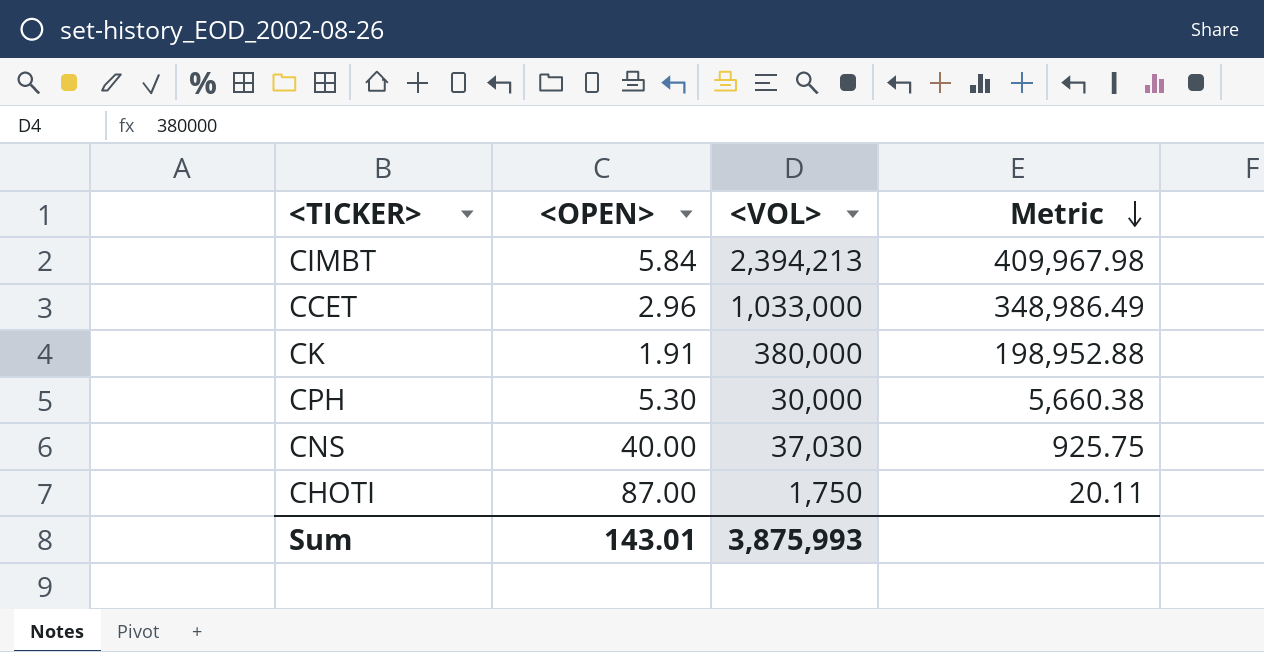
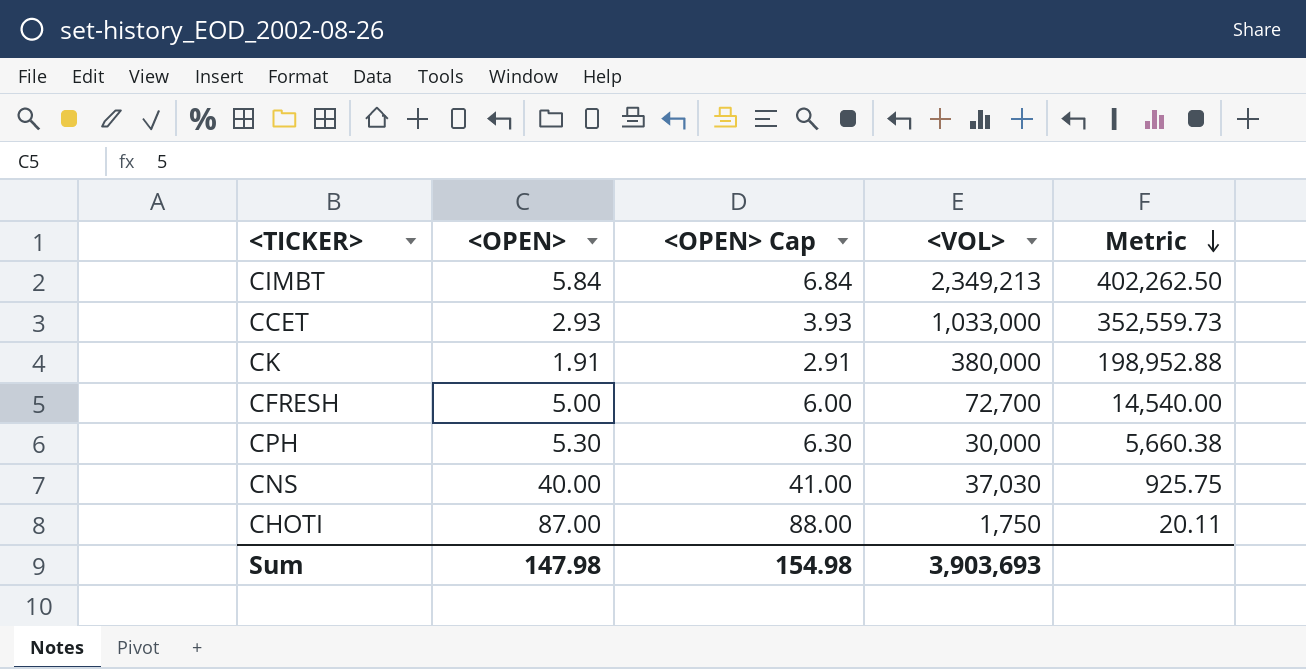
column <OPEN> Cap | formula: none -> [<OPEN>] + 1
CIMBT | <VOL>: 2,394,213 -> 2,349,213
CIMBT | Metric: 409,967.98 -> 402,262.50
CCET | <OPEN>: 2.96 -> 2.93
CCET | Metric: 348,986.49 -> 352,559.73
row CFRESH: none -> 5.00 | 6.00 | 72,700 | 14,540.00
Sum | <OPEN>: 143.01 -> 147.98
Sum | <VOL>: 3,875,993 -> 3,903,693

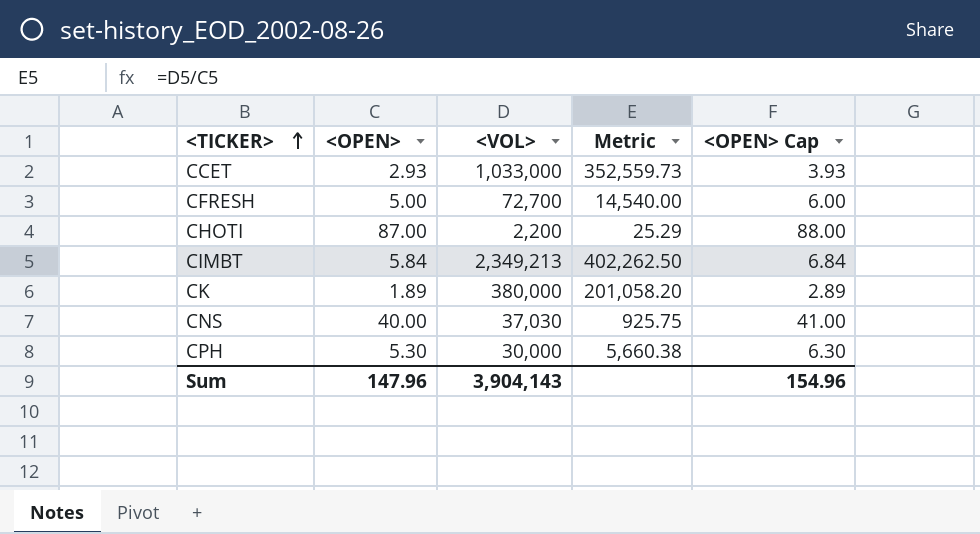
row order: Metric descending -> <TICKER> ascending
column <OPEN> Cap | position: 3 -> 5
CHOTI | <VOL>: 1,750 -> 2,200
CHOTI | Metric: 20.11 -> 25.29
CK | <OPEN>: 1.91 -> 1.89
CK | Metric: 198,952.88 -> 201,058.20
CK | <OPEN> Cap: 2.91 -> 2.89
Sum | <OPEN>: 147.98 -> 147.96
Sum | <VOL>: 3,903,693 -> 3,904,143
Sum | <OPEN> Cap: 154.98 -> 154.96

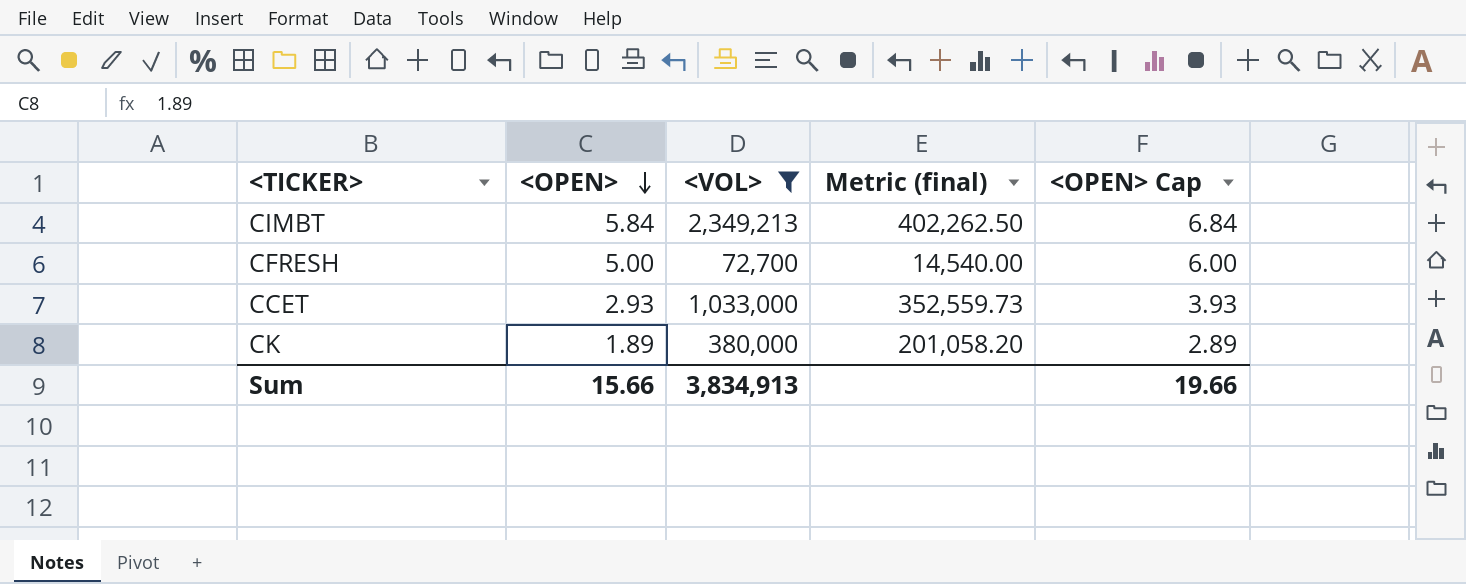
filter: none -> <VOL> >= 72,700
row order: <TICKER> ascending -> <OPEN> descending
column name: Metric -> Metric (final)
Sum | <OPEN>: 147.96 -> 15.66
Sum | <VOL>: 3,904,143 -> 3,834,913
Sum | <OPEN> Cap: 154.96 -> 19.66

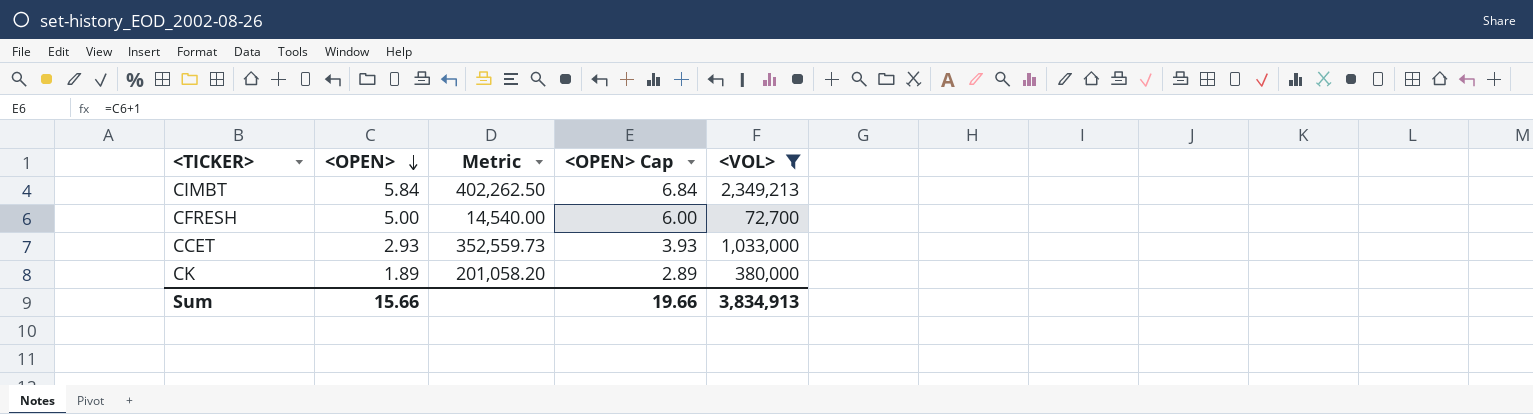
column name: Metric (final) -> Metric
column <VOL> | position: 3 -> 5

